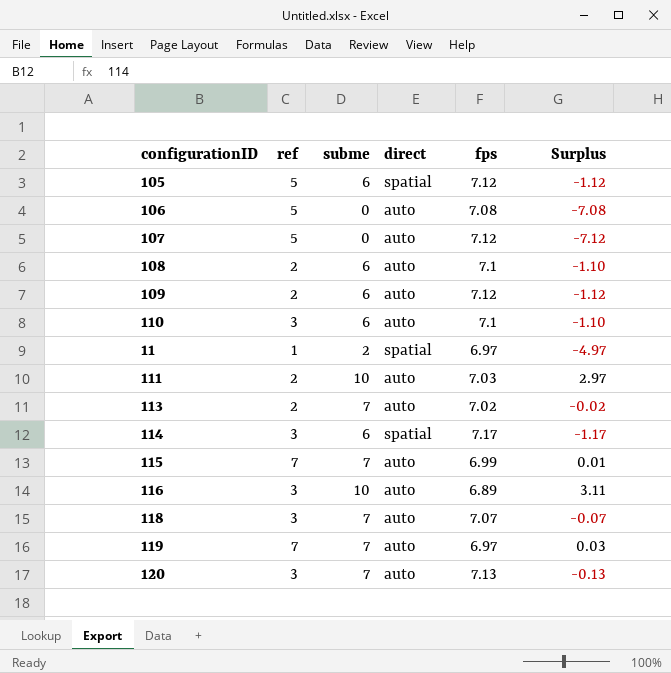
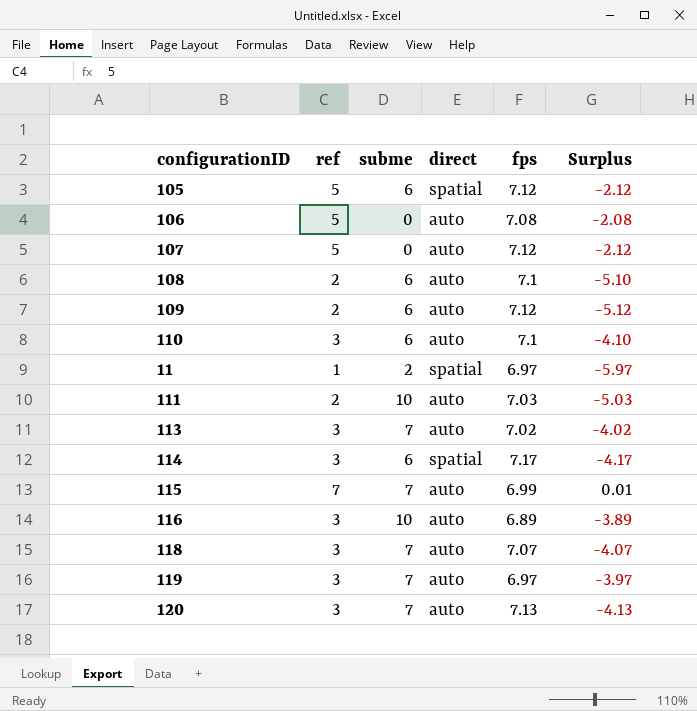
column Surplus | formula: [subme] - [fps] -> [ref] - [fps]
113 | ref: 2 -> 3
119 | ref: 7 -> 3

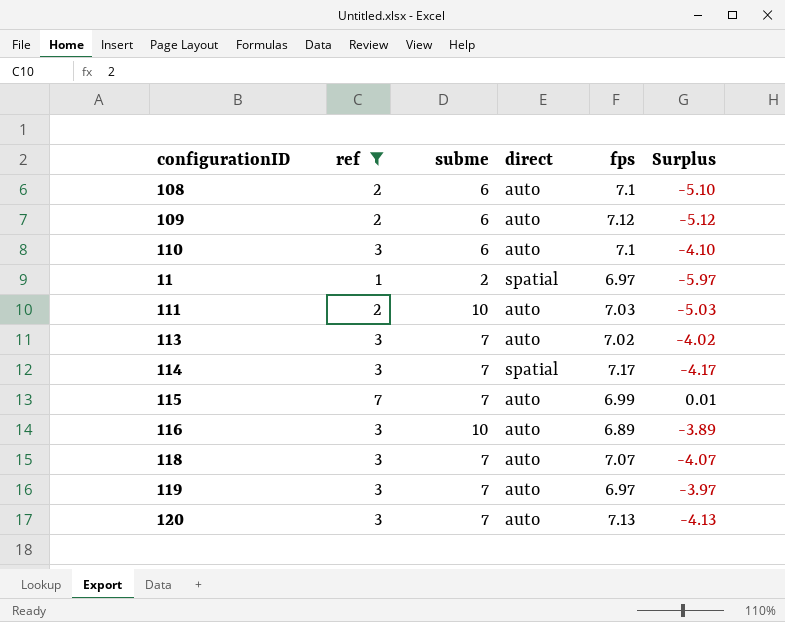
filter: none -> ref != 5
114 | subme: 6 -> 7

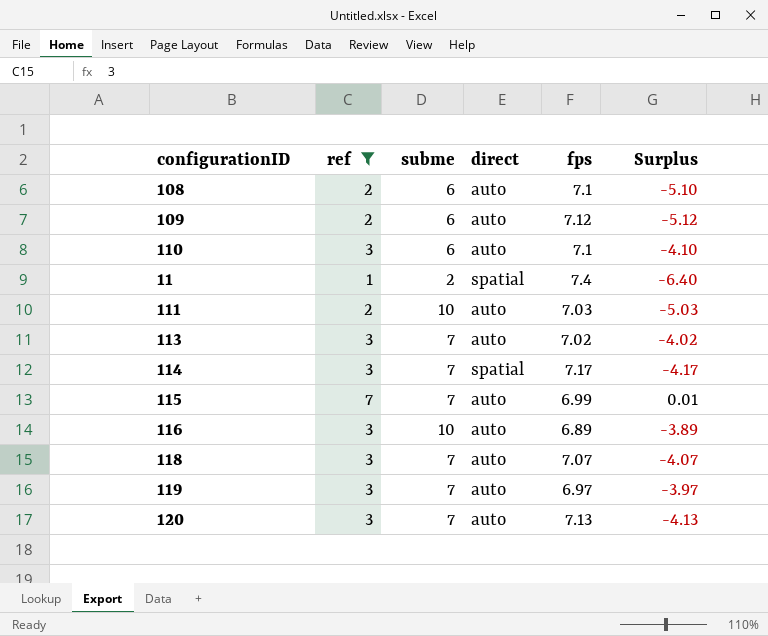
11 | fps: 6.97 -> 7.4
11 | Surplus: -5.97 -> -6.40

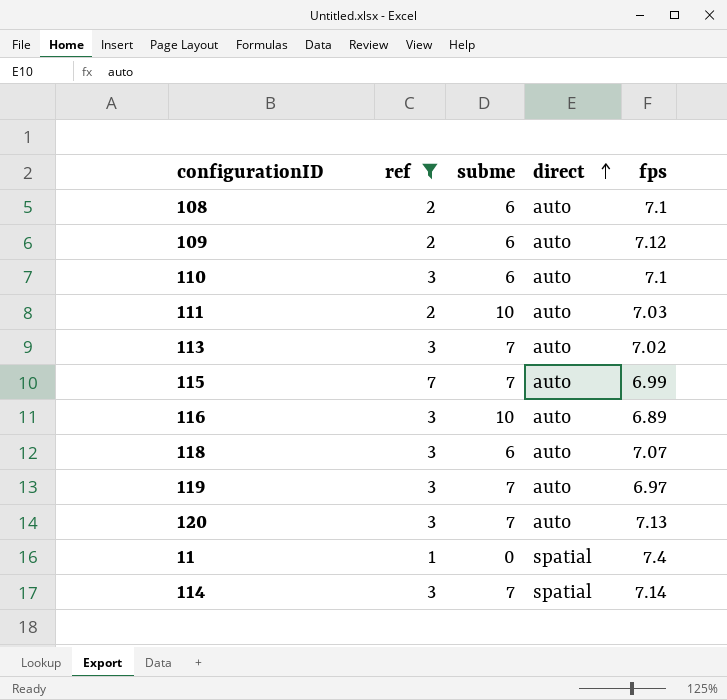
row order: none -> direct ascending
column Surplus | formula: [ref] - [fps] -> none
118 | subme: 7 -> 6
11 | subme: 2 -> 0
114 | fps: 7.17 -> 7.14

